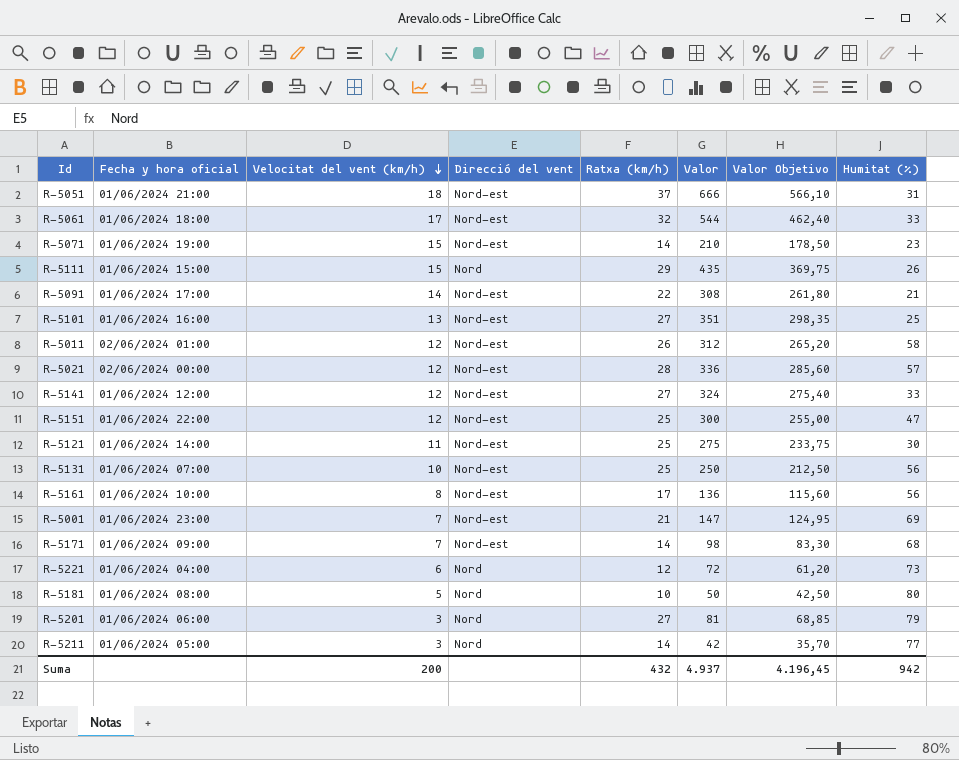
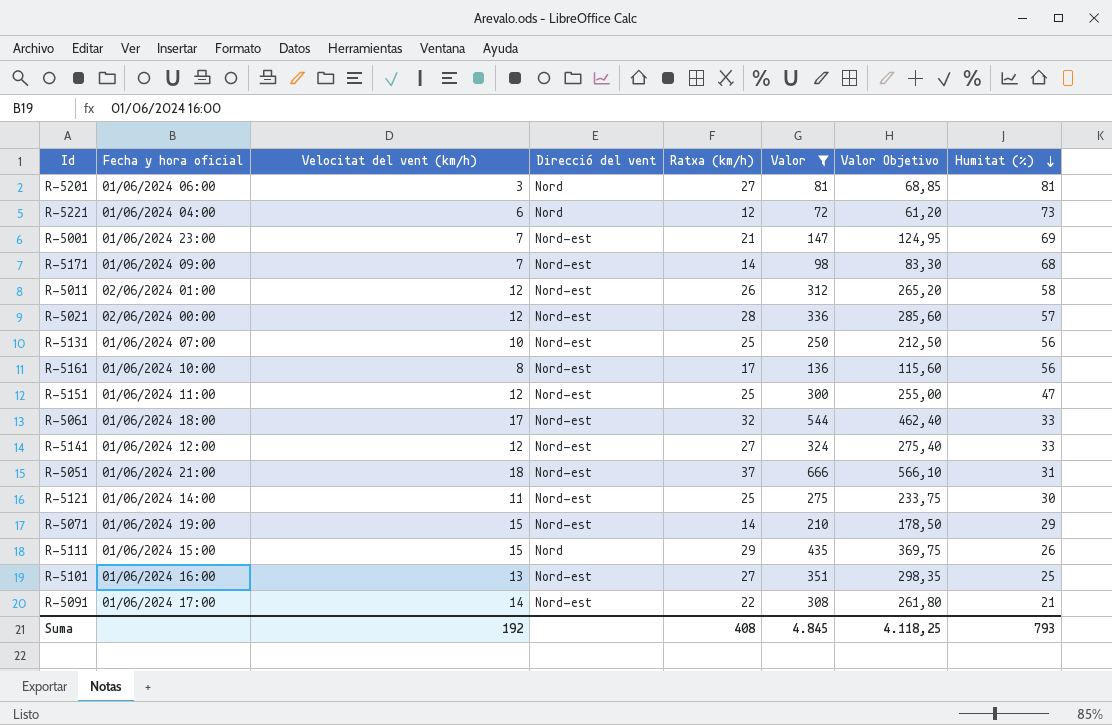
filter: none -> Valor >= 72
row order: Velocitat del vent (km/h) descending -> Humitat (%) descending
R-5201 | Humitat (%): 79 -> 81
R-5151 | Fecha y hora oficial: 01/06/2024 22:00 -> 01/06/2024 11:00
R-5071 | Humitat (%): 23 -> 29
Suma | Velocitat del vent (km/h): 200 -> 192
Suma | Ratxa (km/h): 432 -> 408
Suma | Valor: 4.937 -> 4.845
Suma | Valor Objetivo: 4.196,45 -> 4.118,25
Suma | Humitat (%): 942 -> 793

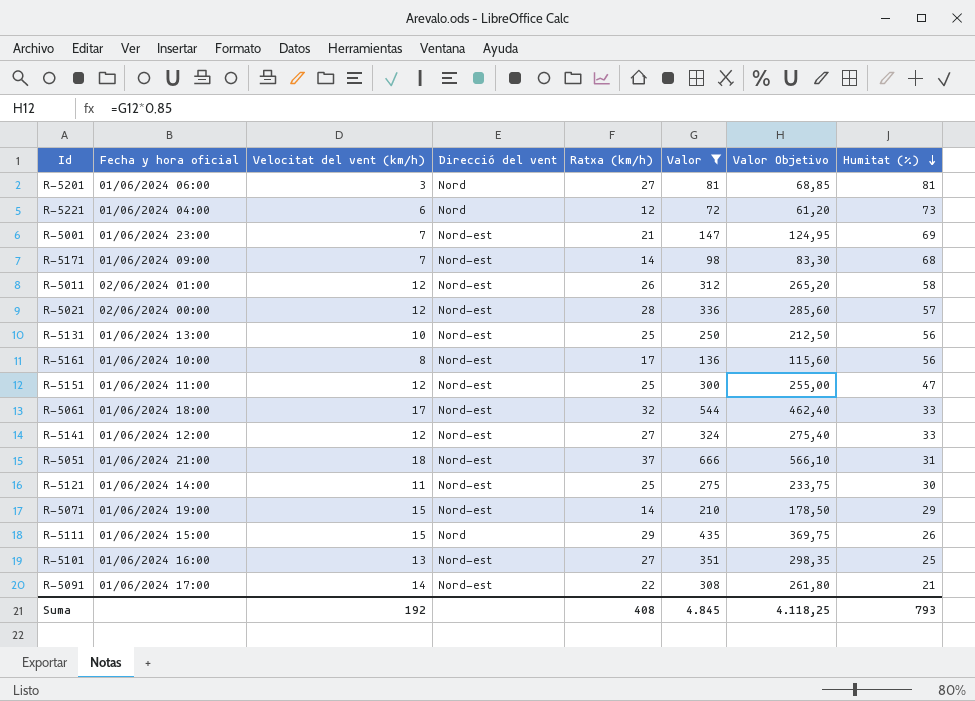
R-5131 | Fecha y hora oficial: 01/06/2024 07:00 -> 01/06/2024 13:00

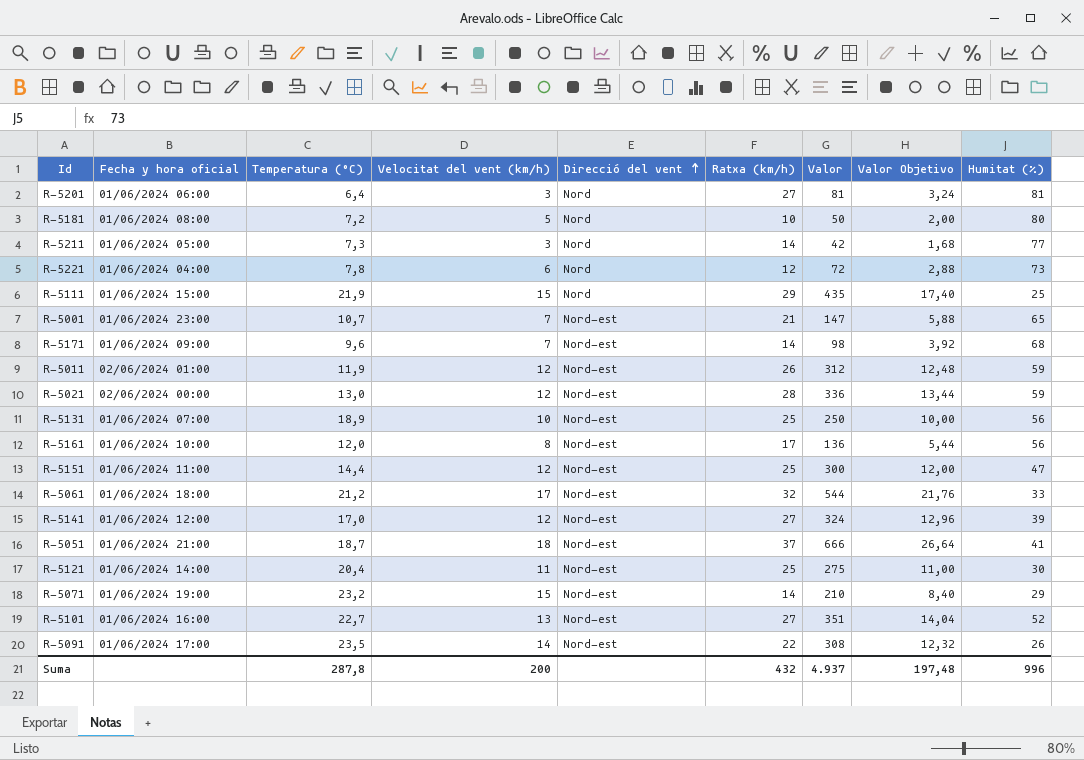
filter: Valor >= 72 -> none
row order: Humitat (%) descending -> Direcció del vent ascending
column Temperatura (ºC) | position: none -> 3
column Valor Objetivo | formula: [Valor] * 0,85 -> [Valor] * 0,04
R-5111 | Humitat (%): 26 -> 25
R-5001 | Humitat (%): 69 -> 65
R-5011 | Humitat (%): 58 -> 59
R-5021 | Humitat (%): 57 -> 59
R-5131 | Fecha y hora oficial: 01/06/2024 13:00 -> 01/06/2024 07:00
R-5141 | Humitat (%): 33 -> 39
R-5051 | Humitat (%): 31 -> 41
R-5101 | Humitat (%): 25 -> 52
R-5091 | Humitat (%): 21 -> 26
Suma | Velocitat del vent (km/h): 192 -> 200
Suma | Ratxa (km/h): 408 -> 432
Suma | Valor: 4.845 -> 4.937
Suma | Valor Objetivo: 4.118,25 -> 197,48
Suma | Humitat (%): 793 -> 996

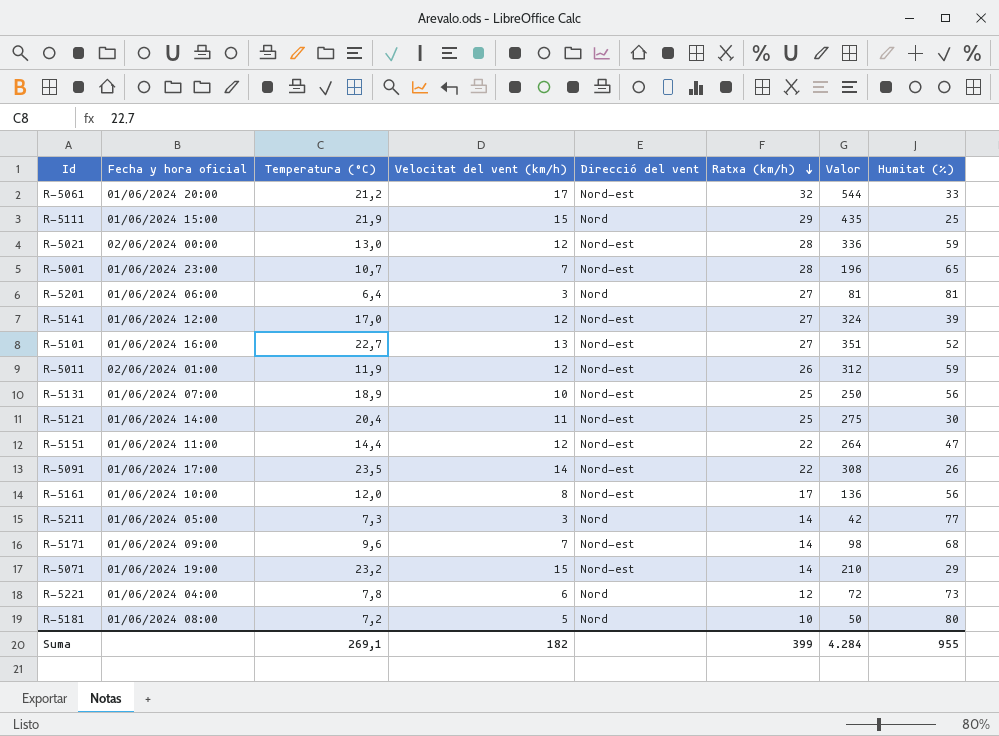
row order: Direcció del vent ascending -> Ratxa (km/h) descending
column Valor Objetivo | formula: [Valor] * 0,04 -> none
row R-5051: 01/06/2024 21:00 | 18,7 | 18 | Nord-est | 37 | 666 | 26,64 | 41 -> none
R-5061 | Fecha y hora oficial: 01/06/2024 18:00 -> 01/06/2024 20:00
R-5001 | Ratxa (km/h): 21 -> 28
R-5001 | Valor: 147 -> 196
R-5151 | Ratxa (km/h): 25 -> 22
R-5151 | Valor: 300 -> 264
Suma | Temperatura (ºC): 287,8 -> 269,1
Suma | Velocitat del vent (km/h): 200 -> 182
Suma | Ratxa (km/h): 432 -> 399
Suma | Valor: 4.937 -> 4.284
Suma | Humitat (%): 996 -> 955

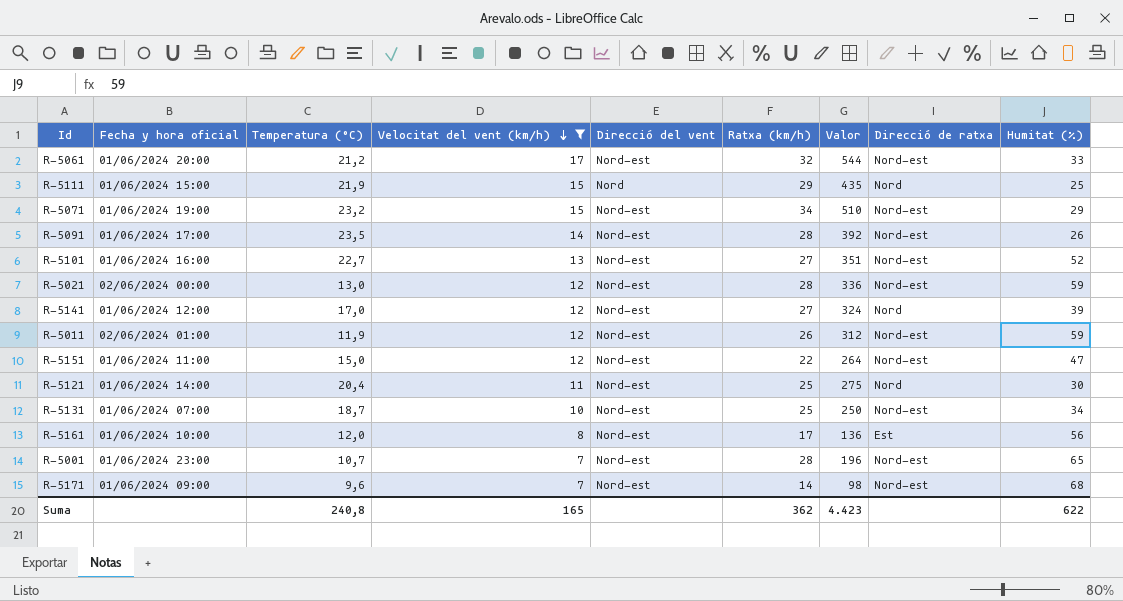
filter: none -> Velocitat del vent (km/h) >= 7
row order: Ratxa (km/h) descending -> Velocitat del vent (km/h) descending
column Direcció de ratxa | position: none -> 8
R-5071 | Ratxa (km/h): 14 -> 34
R-5071 | Valor: 210 -> 510
R-5091 | Ratxa (km/h): 22 -> 28
R-5091 | Valor: 308 -> 392
R-5151 | Temperatura (ºC): 14,4 -> 15,0
R-5131 | Temperatura (ºC): 18,9 -> 18,7
R-5131 | Humitat (%): 56 -> 34
Suma | Temperatura (ºC): 269,1 -> 240,8
Suma | Velocitat del vent (km/h): 182 -> 165
Suma | Ratxa (km/h): 399 -> 362
Suma | Valor: 4.284 -> 4.423
Suma | Humitat (%): 955 -> 622

